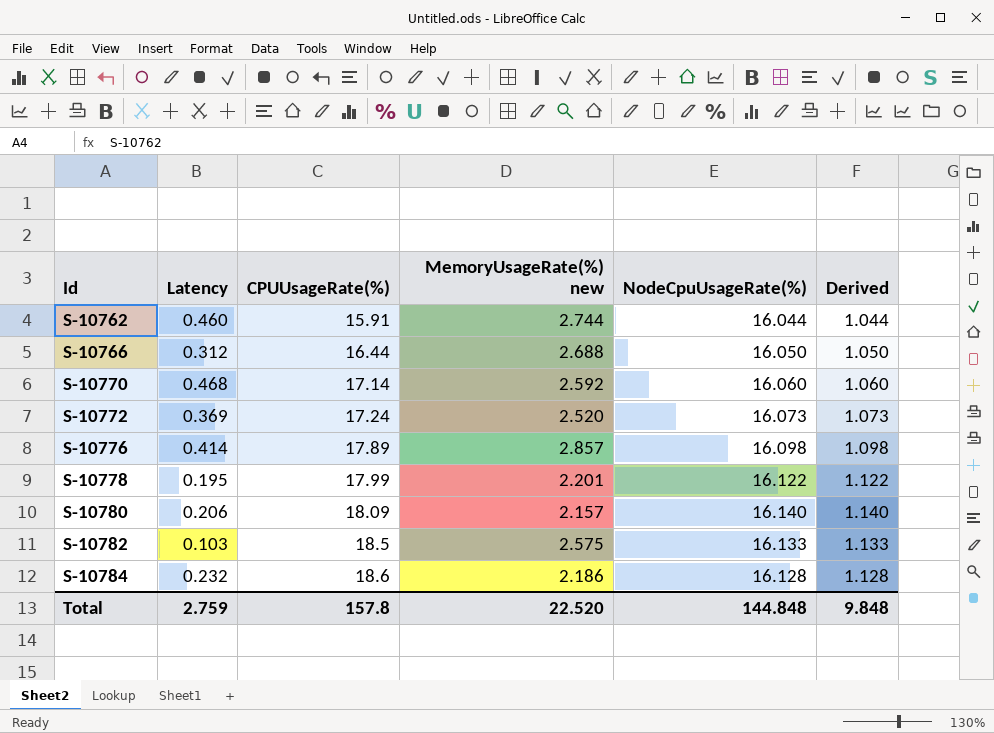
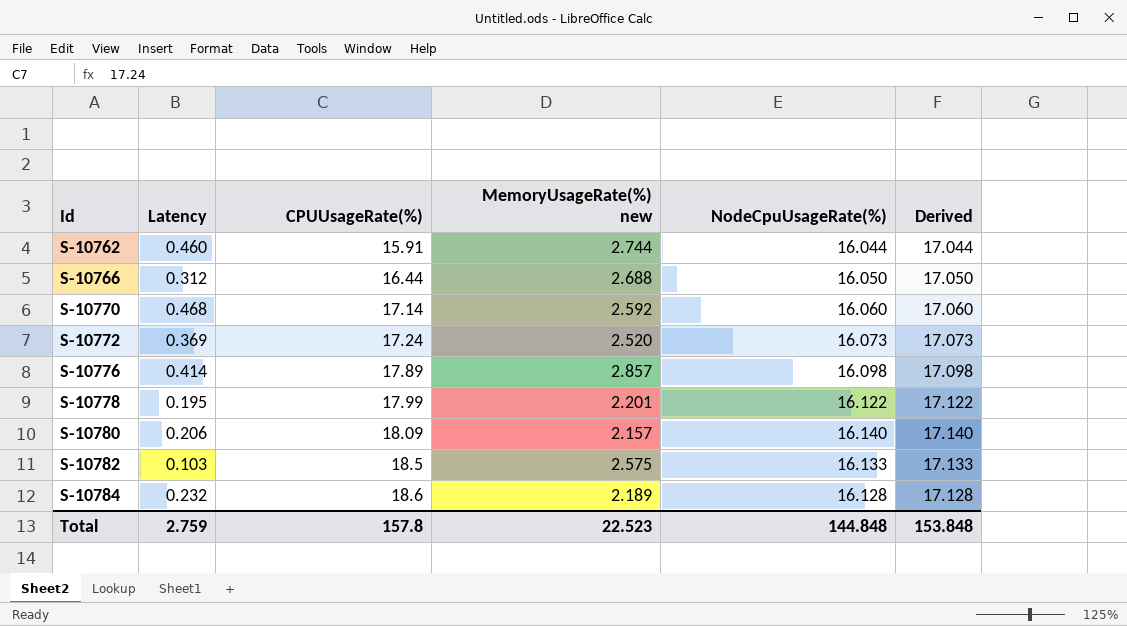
column Derived | formula: [NodeCpuUsageRate(%)] - 15 -> [NodeCpuUsageRate(%)] + 1
S-10784 | MemoryUsageRate(%) new: 2.186 -> 2.189
Total | MemoryUsageRate(%) new: 22.520 -> 22.523
Total | Derived: 9.848 -> 153.848

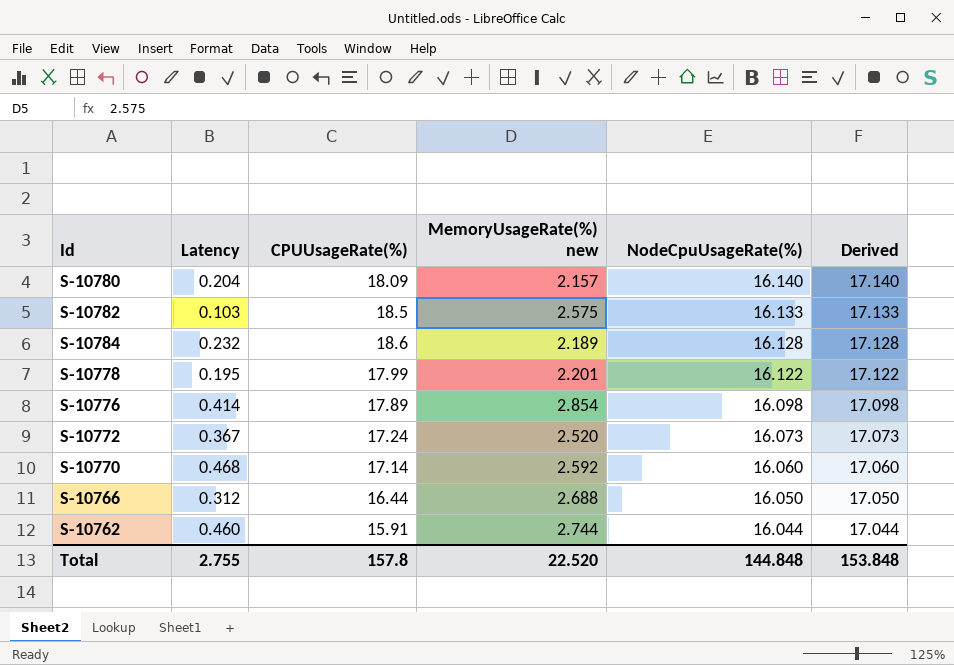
row order: Id ascending -> NodeCpuUsageRate(%) descending
S-10780 | Latency: 0.206 -> 0.204
S-10776 | MemoryUsageRate(%) new: 2.857 -> 2.854
S-10772 | Latency: 0.369 -> 0.367
Total | Latency: 2.759 -> 2.755
Total | MemoryUsageRate(%) new: 22.523 -> 22.520

